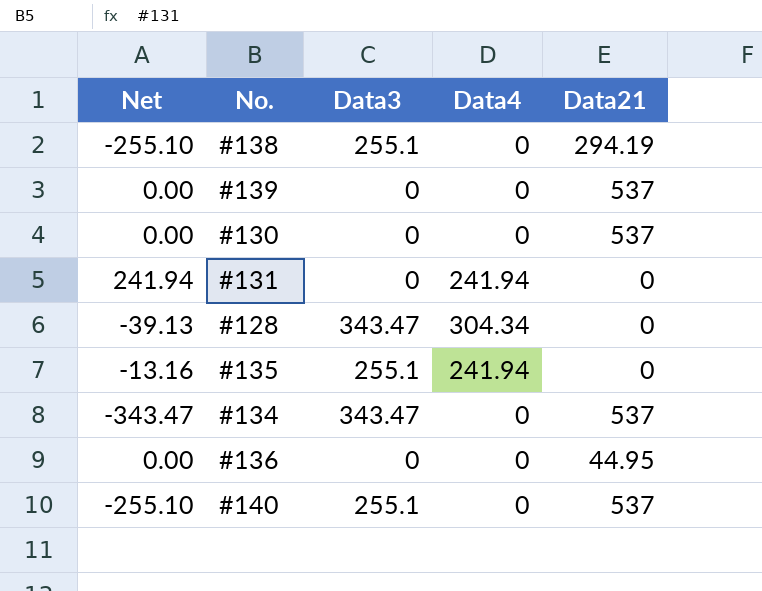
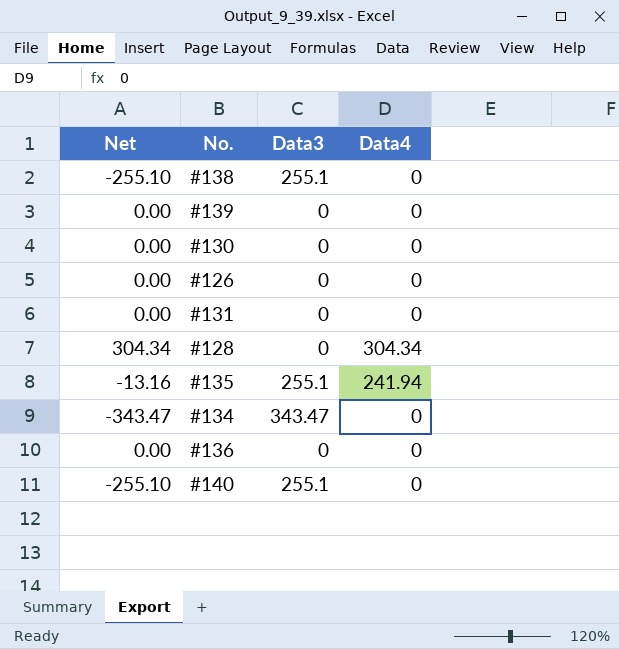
column Data21 | position: 5 -> none
row #126: none -> 0.00 | 0 | 0
#131 | Net: 241.94 -> 0.00
#131 | Data4: 241.94 -> 0
#128 | Net: -39.13 -> 304.34
#128 | Data3: 343.47 -> 0

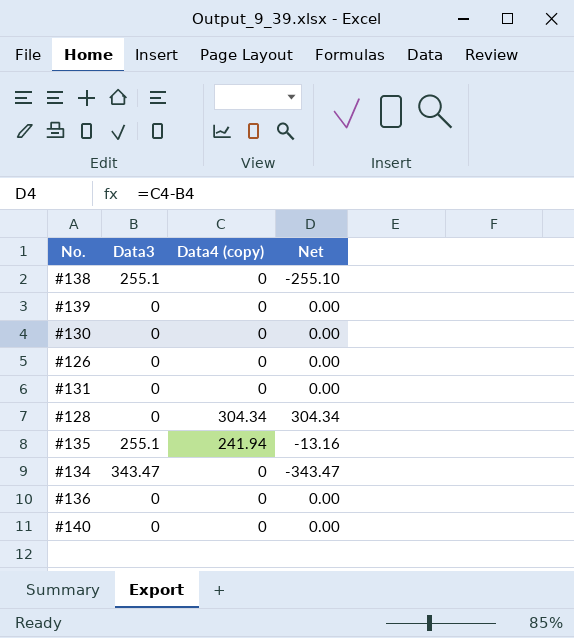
column name: Data4 -> Data4 (copy)
column Net | position: 1 -> 4
#140 | Data3: 255.1 -> 0
#140 | Net: -255.10 -> 0.00

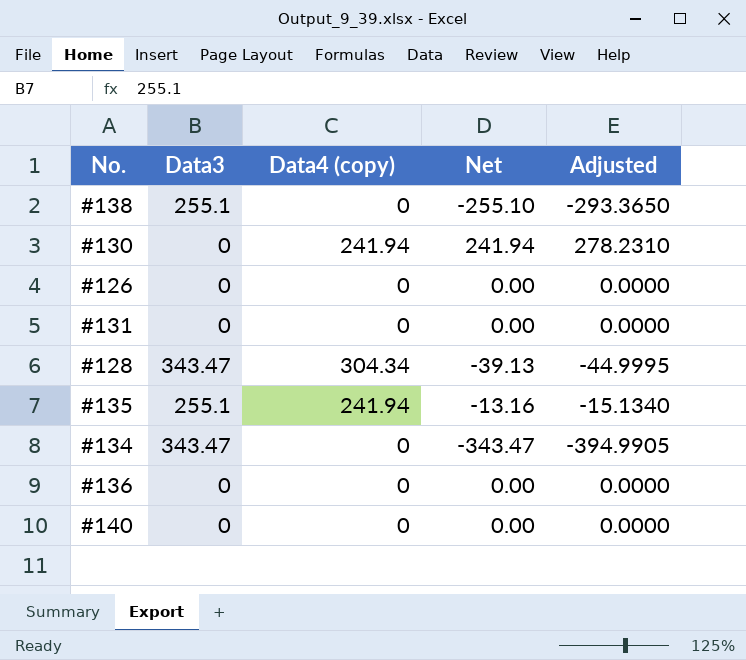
column Adjusted | formula: none -> [Net] * 1.15
row #139: 0 | 0 | 0.00 -> none
#130 | Data4 (copy): 0 -> 241.94
#130 | Net: 0.00 -> 241.94
#128 | Data3: 0 -> 343.47
#128 | Net: 304.34 -> -39.13

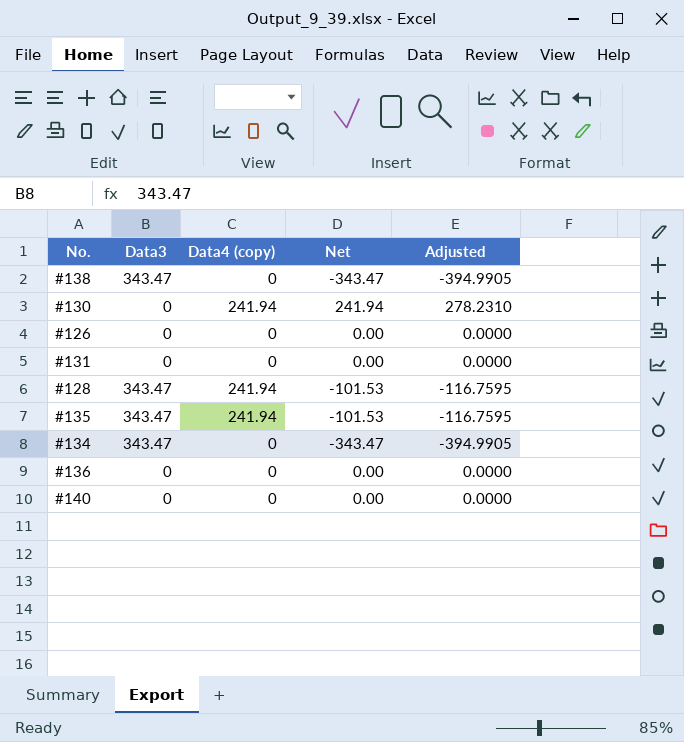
#138 | Data3: 255.1 -> 343.47
#138 | Net: -255.10 -> -343.47
#138 | Adjusted: -293.3650 -> -394.9905
#128 | Data4 (copy): 304.34 -> 241.94
#128 | Net: -39.13 -> -101.53
#128 | Adjusted: -44.9995 -> -116.7595
#135 | Data3: 255.1 -> 343.47
#135 | Net: -13.16 -> -101.53
#135 | Adjusted: -15.1340 -> -116.7595

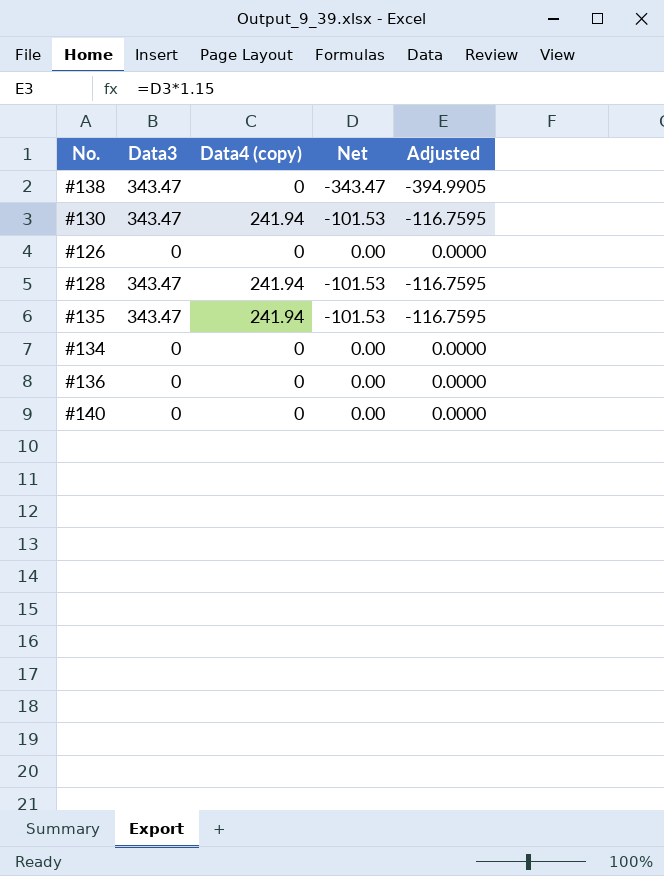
row #131: 0 | 0 | 0.00 | 0.0000 -> none
#130 | Data3: 0 -> 343.47
#130 | Net: 241.94 -> -101.53
#130 | Adjusted: 278.2310 -> -116.7595
#134 | Data3: 343.47 -> 0
#134 | Net: -343.47 -> 0.00
#134 | Adjusted: -394.9905 -> 0.0000

